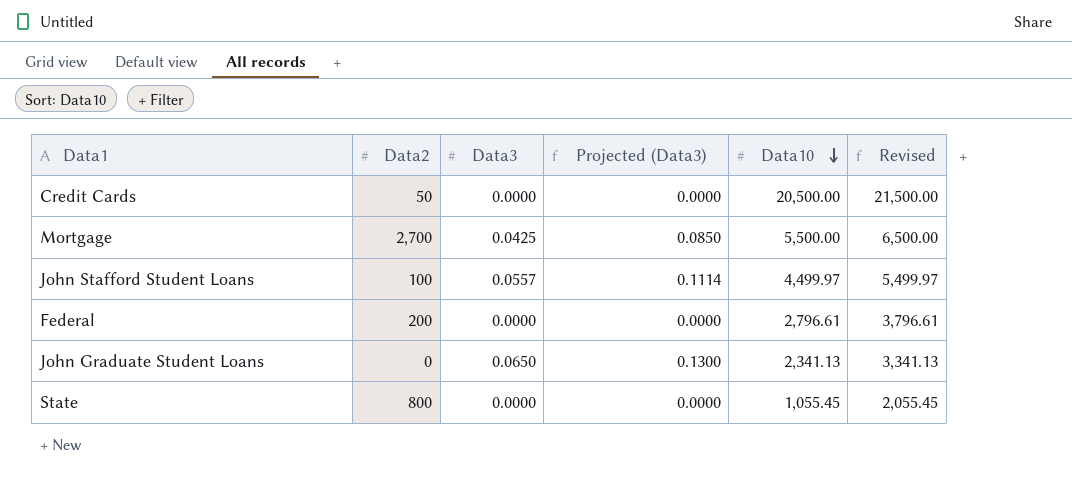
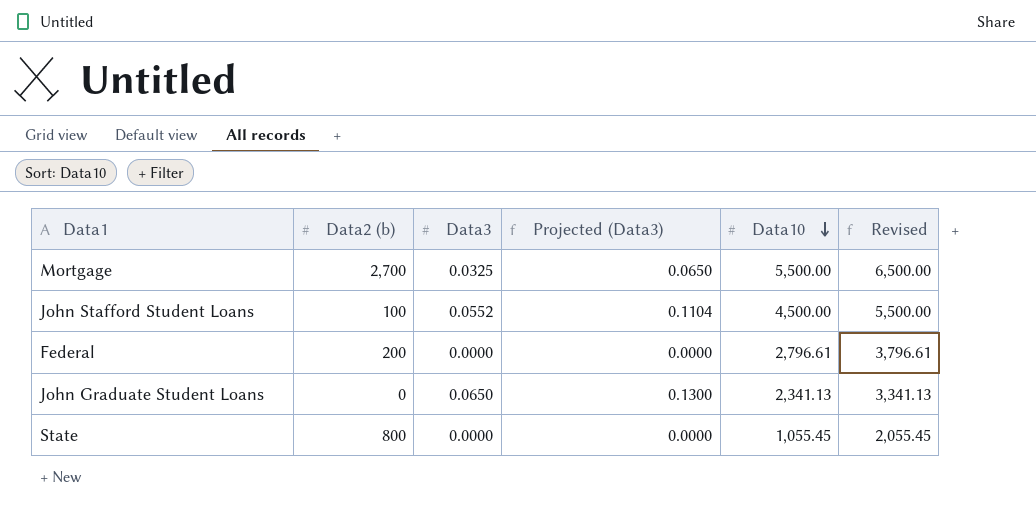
column name: Data2 -> Data2 (b)
row Credit Cards: 50 | 0.0000 | 0.0000 | 20,500.00 | 21,500.00 -> none
Mortgage | Data3: 0.0425 -> 0.0325
Mortgage | Projected (Data3): 0.0850 -> 0.0650
John Stafford Student Loans | Data3: 0.0557 -> 0.0552
John Stafford Student Loans | Projected (Data3): 0.1114 -> 0.1104
John Stafford Student Loans | Data10: 4,499.97 -> 4,500.00
John Stafford Student Loans | Revised: 5,499.97 -> 5,500.00

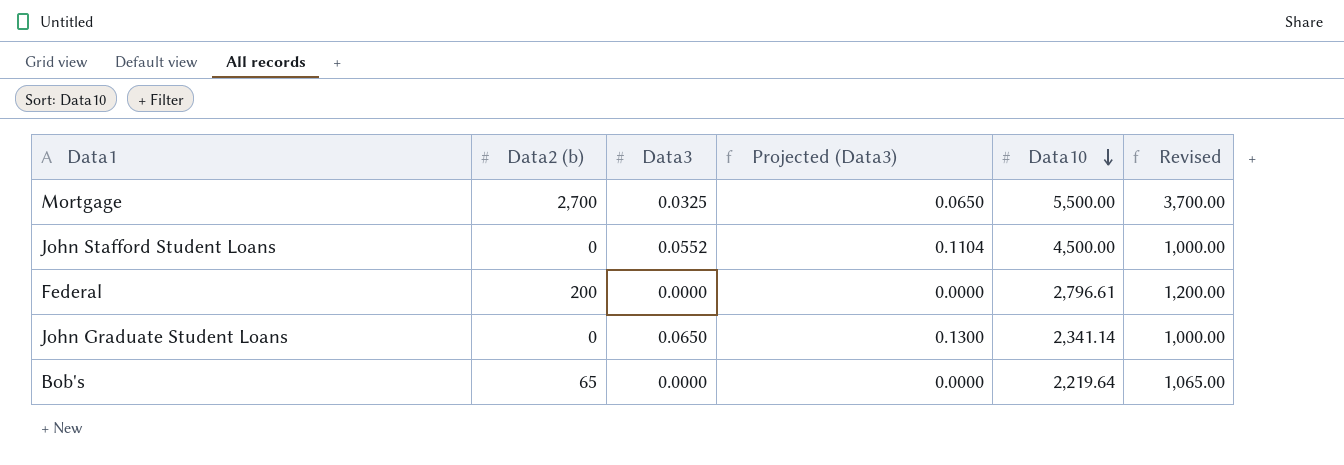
column Revised | formula: [Data10] + 1000 -> [Data2 (b)] + 1000
row State: 800 | 0.0000 | 0.0000 | 1,055.45 | 2,055.45 -> none
John Stafford Student Loans | Data2 (b): 100 -> 0
John Graduate Student Loans | Data10: 2,341.13 -> 2,341.14
row Bob's: none -> 65 | 0.0000 | 0.0000 | 2,219.64 | 1,065.00

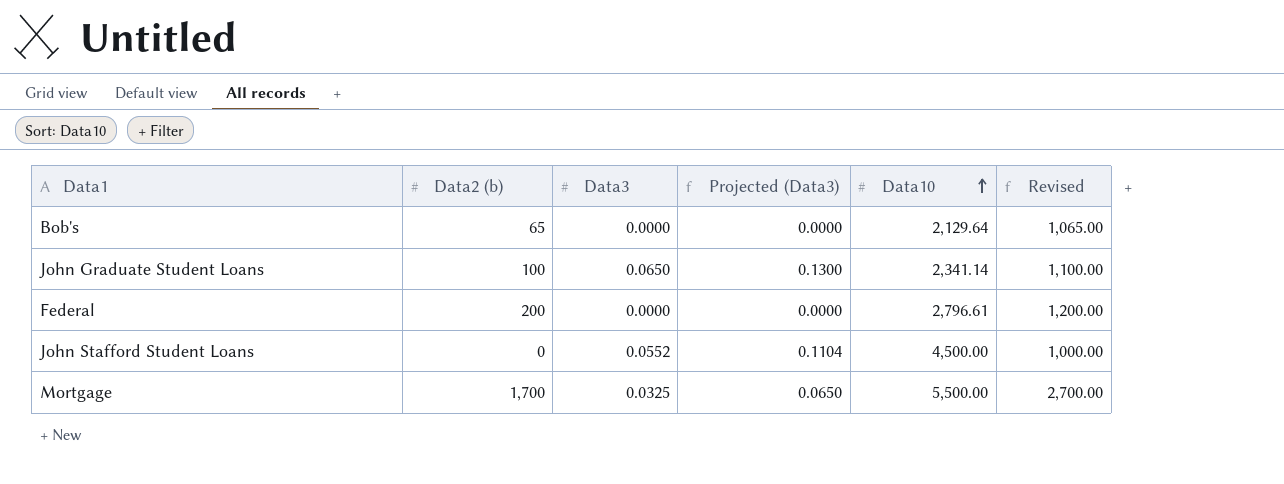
row order: Data10 descending -> Data10 ascending
Bob's | Data10: 2,219.64 -> 2,129.64
John Graduate Student Loans | Data2 (b): 0 -> 100
John Graduate Student Loans | Revised: 1,000.00 -> 1,100.00
Mortgage | Data2 (b): 2,700 -> 1,700
Mortgage | Revised: 3,700.00 -> 2,700.00

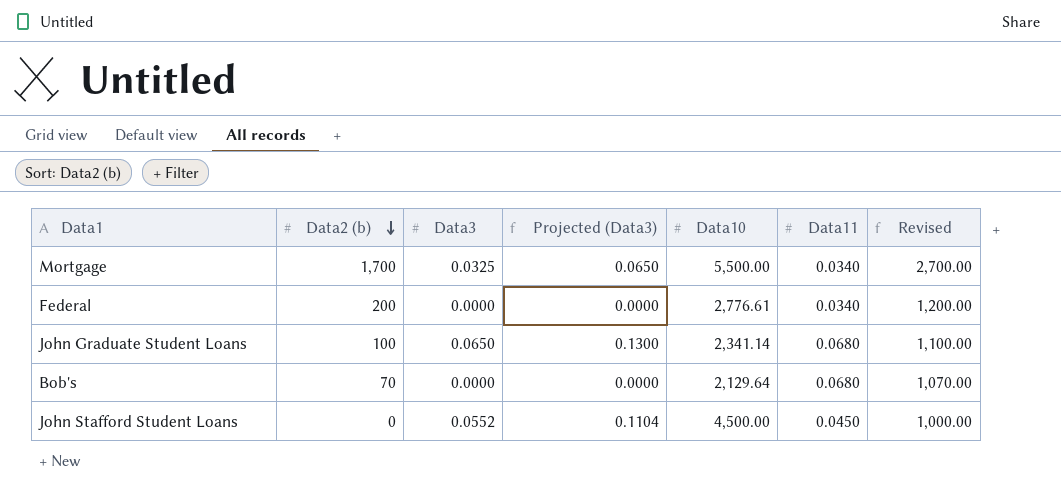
row order: Data10 ascending -> Data2 (b) descending
column Data11 | position: none -> 6
Federal | Data10: 2,796.61 -> 2,776.61
Bob's | Data2 (b): 65 -> 70
Bob's | Revised: 1,065.00 -> 1,070.00

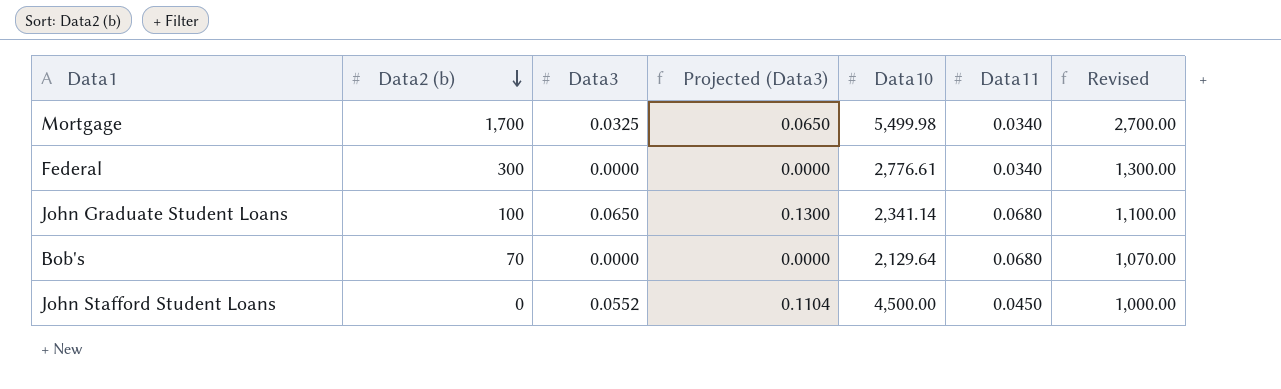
Mortgage | Data10: 5,500.00 -> 5,499.98
Federal | Data2 (b): 200 -> 300
Federal | Revised: 1,200.00 -> 1,300.00

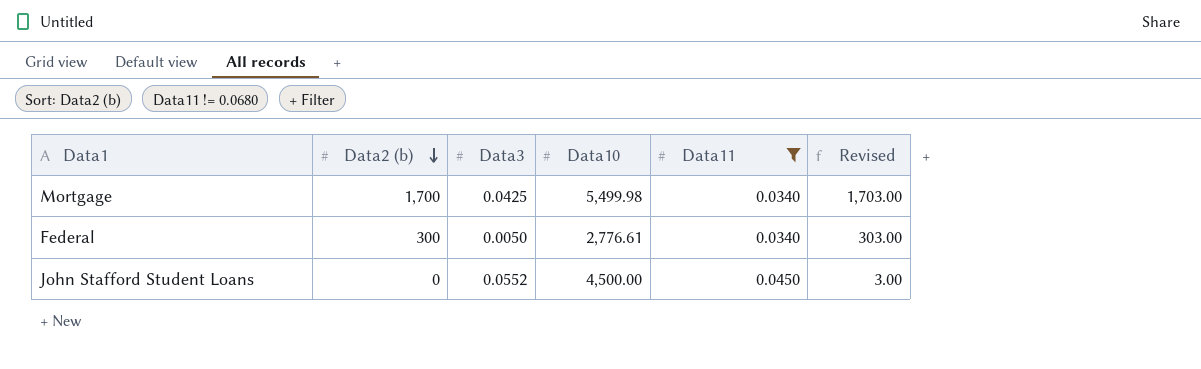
filter: none -> Data11 != 0.0680
column Projected (Data3) | formula: [Data3] * 2 -> none
column Revised | formula: [Data2 (b)] + 1000 -> [Data2 (b)] + 3
Mortgage | Data3: 0.0325 -> 0.0425
Federal | Data3: 0.0000 -> 0.0050

